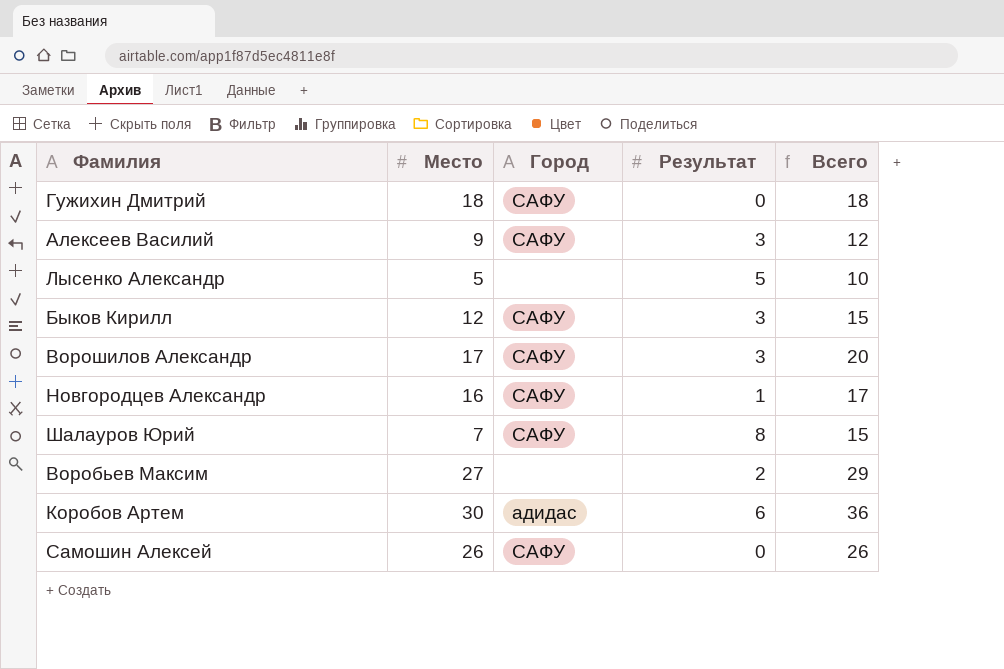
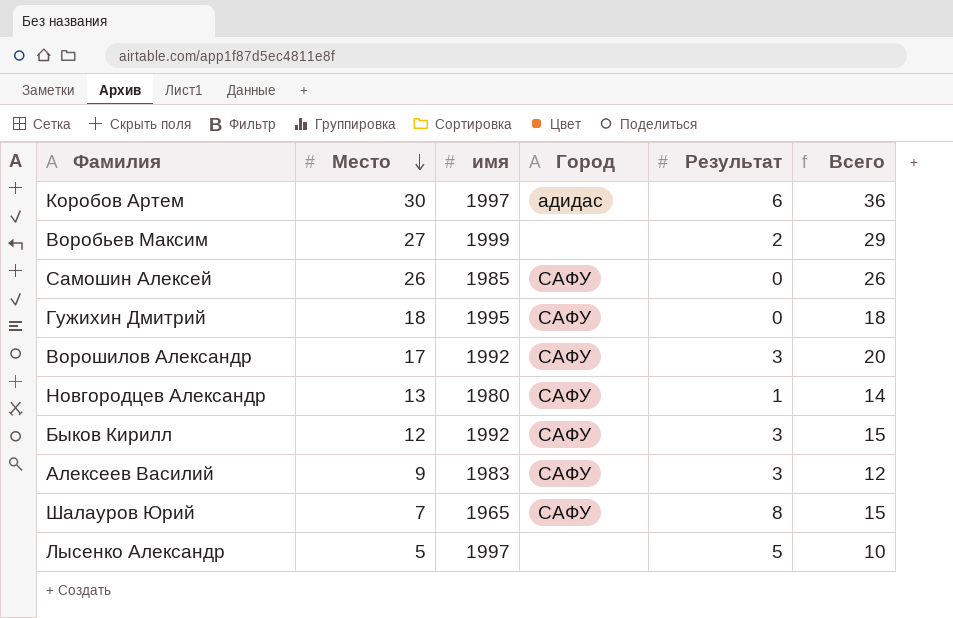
row order: none -> Место descending
column имя | position: none -> 3
Новгородцев Александр | Место: 16 -> 13
Новгородцев Александр | Всего: 17 -> 14

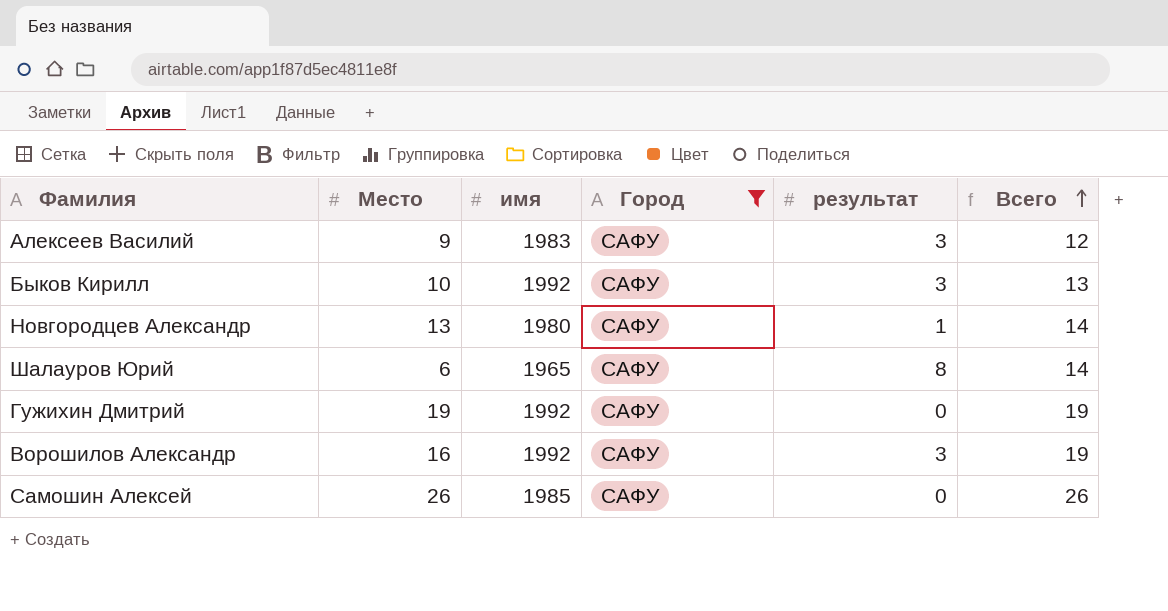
filter: none -> Город = САФУ
row order: Место descending -> Всего ascending
column name: Результат -> результат
Быков Кирилл | Место: 12 -> 10
Быков Кирилл | Всего: 15 -> 13
Шалауров Юрий | Место: 7 -> 6
Шалауров Юрий | Всего: 15 -> 14
Гужихин Дмитрий | Место: 18 -> 19
Гужихин Дмитрий | имя: 1995 -> 1992
Гужихин Дмитрий | Всего: 18 -> 19
Ворошилов Александр | Место: 17 -> 16
Ворошилов Александр | Всего: 20 -> 19

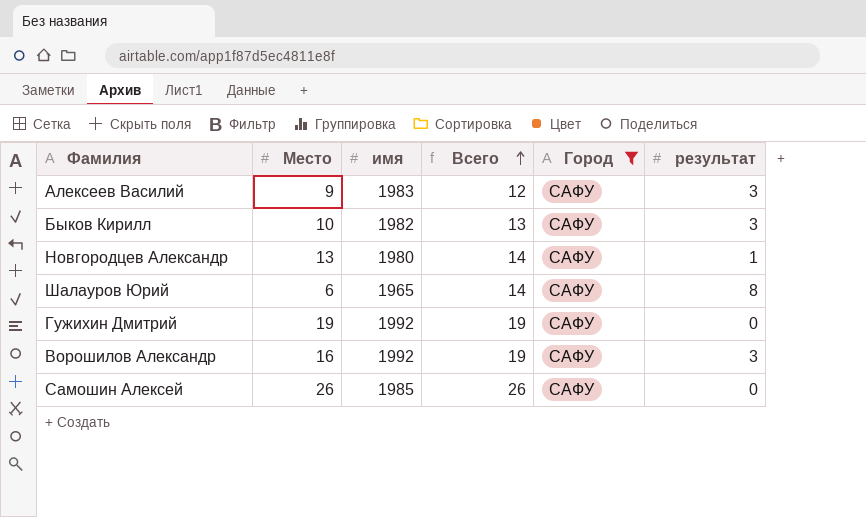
column Всего | position: 6 -> 4
Быков Кирилл | имя: 1992 -> 1982

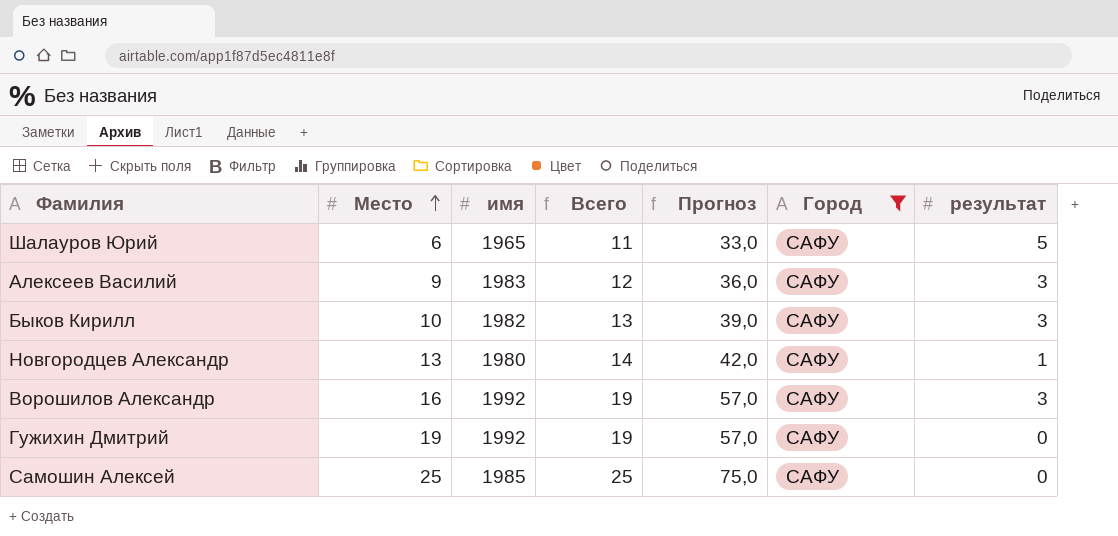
row order: Всего ascending -> Место ascending
column Прогноз | formula: none -> [Всего] * 3
Шалауров Юрий | Всего: 14 -> 11
Шалауров Юрий | результат: 8 -> 5
Самошин Алексей | Место: 26 -> 25
Самошин Алексей | Всего: 26 -> 25

